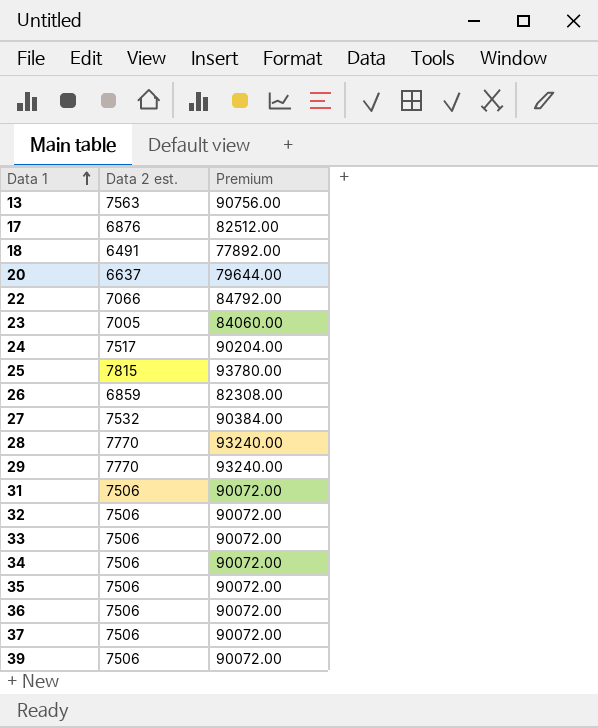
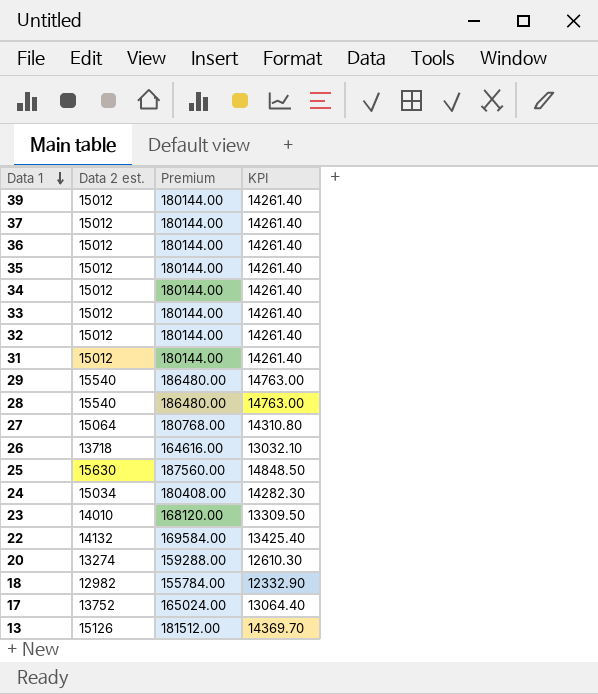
row order: Data 1 ascending -> Data 1 descending
column KPI | formula: none -> [Data 2 est.] * 0.95
39 | Data 2 est.: 7506 -> 15012
39 | Premium: 90072.00 -> 180144.00
37 | Data 2 est.: 7506 -> 15012
37 | Premium: 90072.00 -> 180144.00
36 | Data 2 est.: 7506 -> 15012
36 | Premium: 90072.00 -> 180144.00
35 | Data 2 est.: 7506 -> 15012
35 | Premium: 90072.00 -> 180144.00
34 | Data 2 est.: 7506 -> 15012
34 | Premium: 90072.00 -> 180144.00
33 | Data 2 est.: 7506 -> 15012
33 | Premium: 90072.00 -> 180144.00
32 | Data 2 est.: 7506 -> 15012
32 | Premium: 90072.00 -> 180144.00
31 | Data 2 est.: 7506 -> 15012
31 | Premium: 90072.00 -> 180144.00
29 | Data 2 est.: 7770 -> 15540
29 | Premium: 93240.00 -> 186480.00
28 | Data 2 est.: 7770 -> 15540
28 | Premium: 93240.00 -> 186480.00
27 | Data 2 est.: 7532 -> 15064
27 | Premium: 90384.00 -> 180768.00
26 | Data 2 est.: 6859 -> 13718
26 | Premium: 82308.00 -> 164616.00
25 | Data 2 est.: 7815 -> 15630
25 | Premium: 93780.00 -> 187560.00
24 | Data 2 est.: 7517 -> 15034
24 | Premium: 90204.00 -> 180408.00
23 | Data 2 est.: 7005 -> 14010
23 | Premium: 84060.00 -> 168120.00
22 | Data 2 est.: 7066 -> 14132
22 | Premium: 84792.00 -> 169584.00
20 | Data 2 est.: 6637 -> 13274
20 | Premium: 79644.00 -> 159288.00
18 | Data 2 est.: 6491 -> 12982
18 | Premium: 77892.00 -> 155784.00
17 | Data 2 est.: 6876 -> 13752
17 | Premium: 82512.00 -> 165024.00
13 | Data 2 est.: 7563 -> 15126
13 | Premium: 90756.00 -> 181512.00

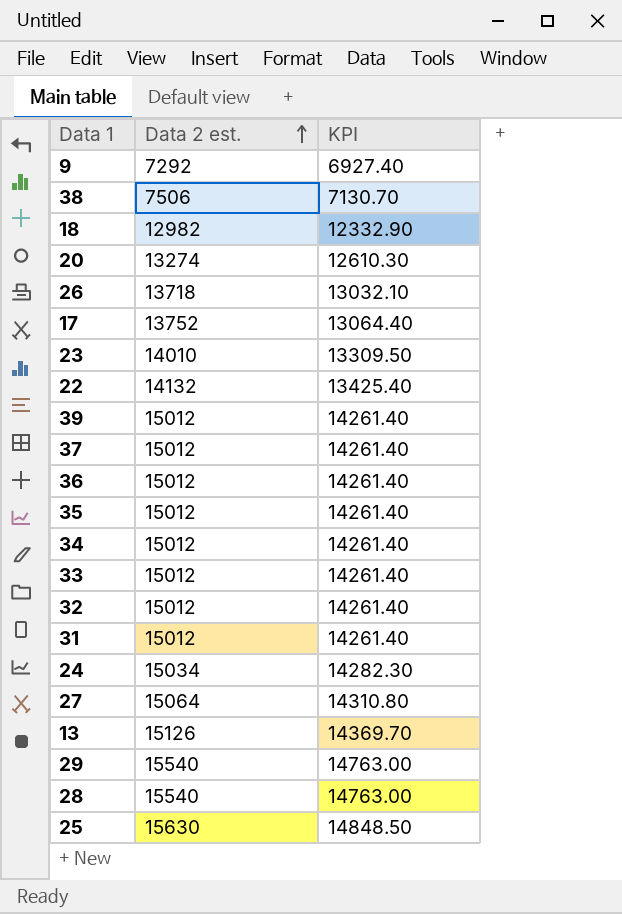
row order: Data 1 descending -> Data 2 est. ascending
column Premium | formula: [Data 2 est.] * 12 -> none
row 9: none -> 7292 | 6927.40
row 38: none -> 7506 | 7130.70

